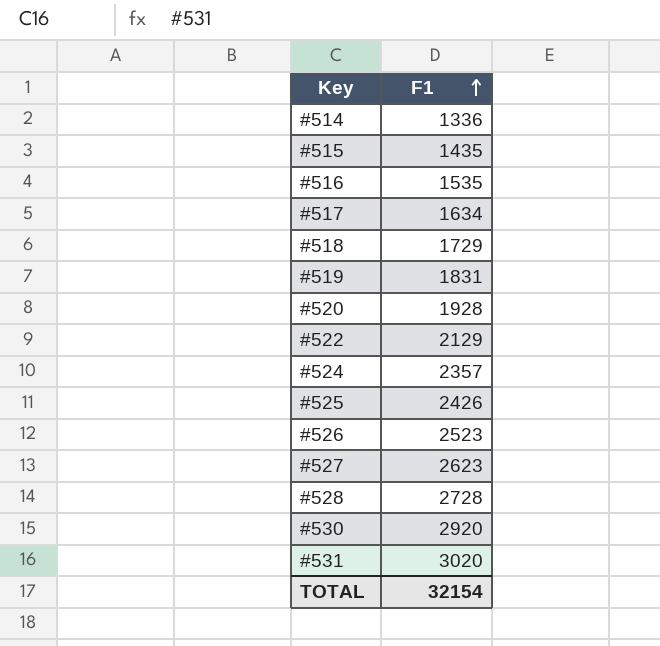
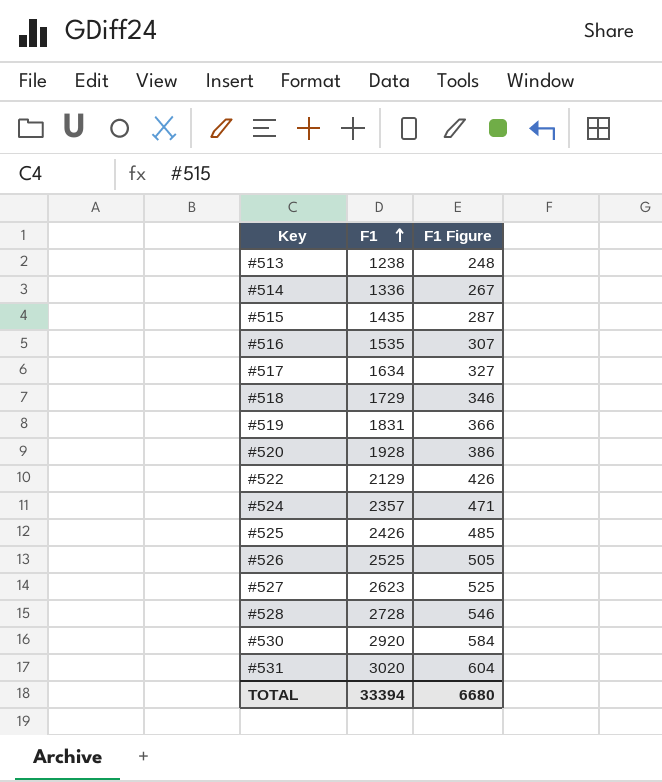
column F1 Figure | formula: none -> [F1] * 0.2
row #513: none -> 1238 | 248
#526 | F1: 2523 -> 2525
TOTAL | F1: 32154 -> 33394

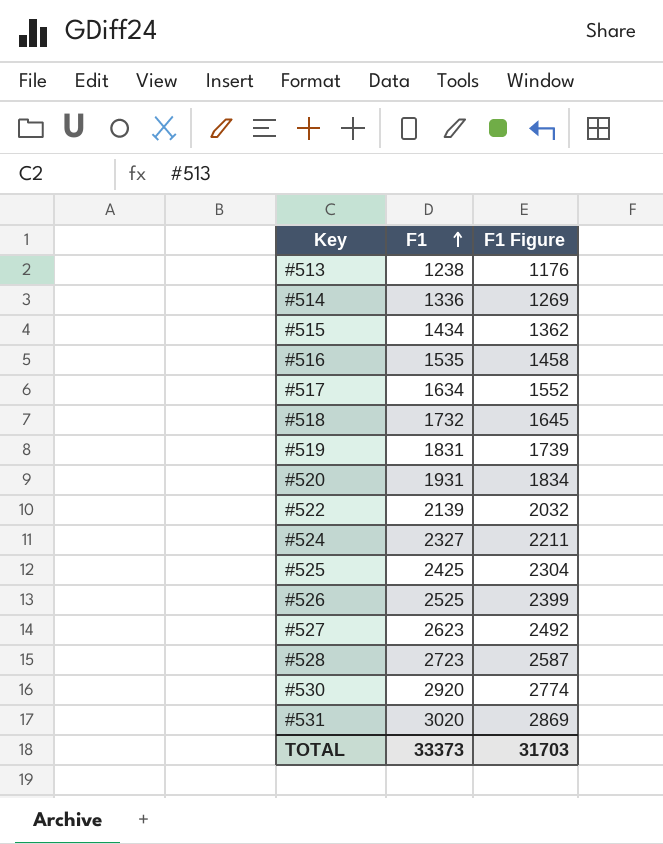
column F1 Figure | formula: [F1] * 0.2 -> [F1] * 0.95
#515 | F1: 1435 -> 1434
#518 | F1: 1729 -> 1732
#520 | F1: 1928 -> 1931
#522 | F1: 2129 -> 2139
#524 | F1: 2357 -> 2327
#525 | F1: 2426 -> 2425
#528 | F1: 2728 -> 2723
TOTAL | F1: 33394 -> 33373
TOTAL | F1 Figure: 6680 -> 31703

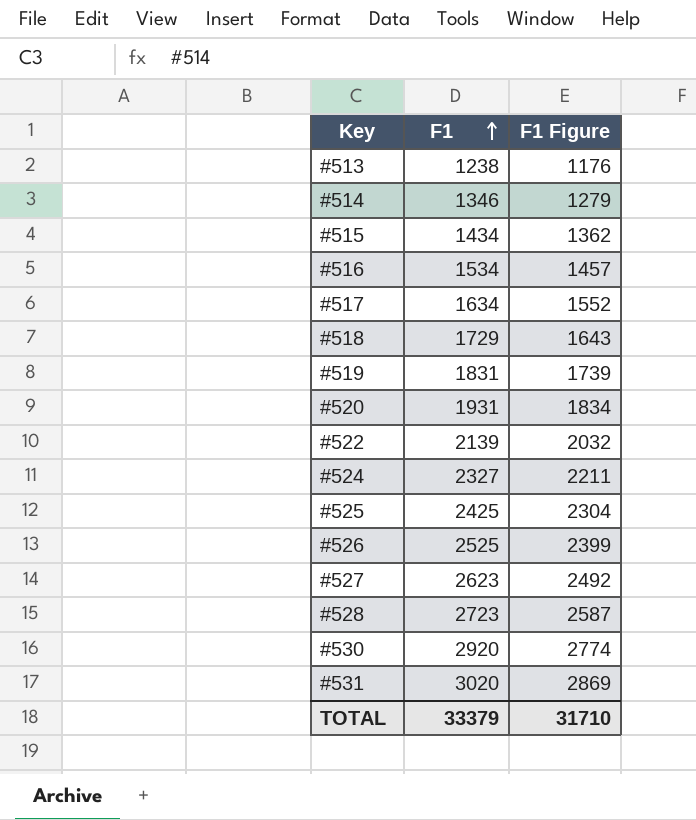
#514 | F1: 1336 -> 1346
#514 | F1 Figure: 1269 -> 1279
#516 | F1: 1535 -> 1534
#516 | F1 Figure: 1458 -> 1457
#518 | F1: 1732 -> 1729
#518 | F1 Figure: 1645 -> 1643
TOTAL | F1: 33373 -> 33379
TOTAL | F1 Figure: 31703 -> 31710

